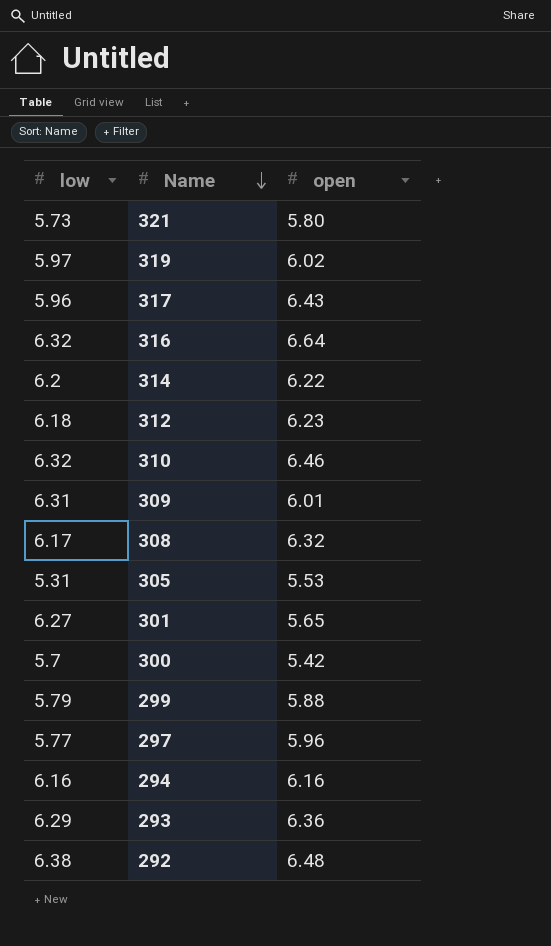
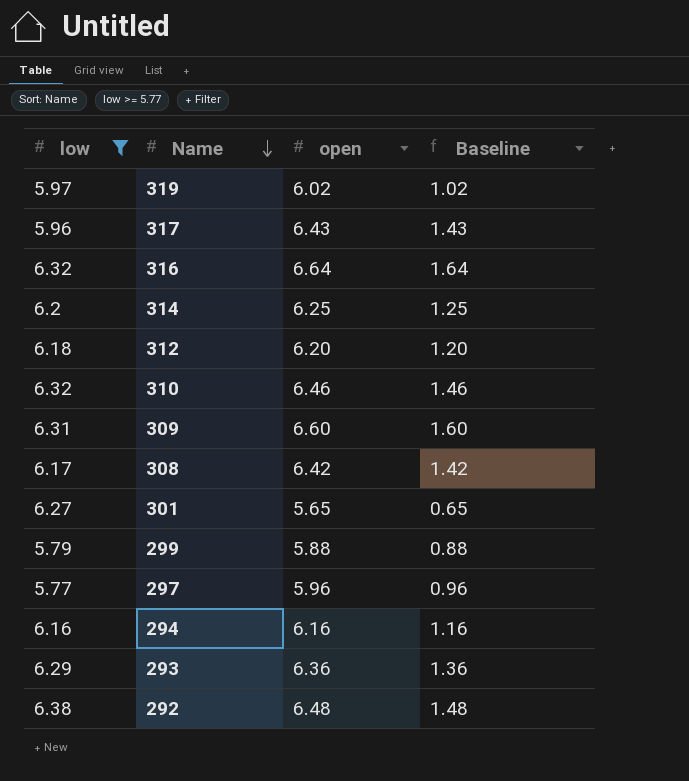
filter: none -> low >= 5.77
column Baseline | formula: none -> [open] - 5
314 | open: 6.22 -> 6.25
312 | open: 6.23 -> 6.20
309 | open: 6.01 -> 6.60
308 | open: 6.32 -> 6.42

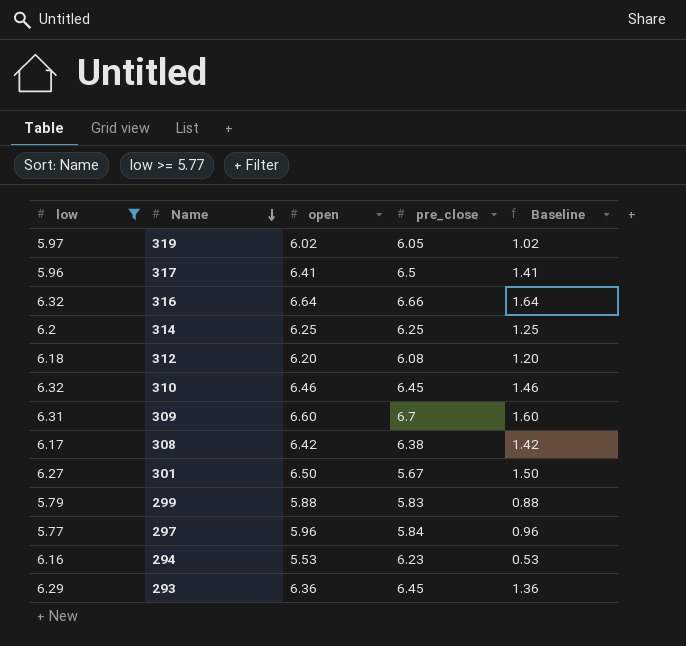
column pre_close | position: none -> 4
row 292: 6.38 | 6.48 | 1.48 -> none
317 | open: 6.43 -> 6.41
317 | Baseline: 1.43 -> 1.41
301 | open: 5.65 -> 6.50
301 | Baseline: 0.65 -> 1.50
294 | open: 6.16 -> 5.53
294 | Baseline: 1.16 -> 0.53

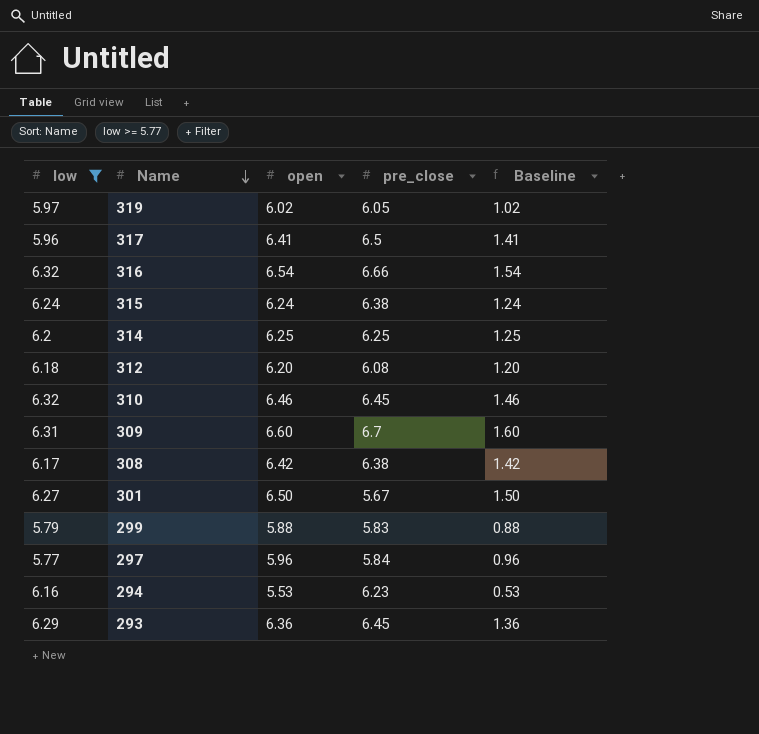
316 | open: 6.64 -> 6.54
316 | Baseline: 1.64 -> 1.54
row 315: none -> 6.24 | 6.24 | 6.38 | 1.24

